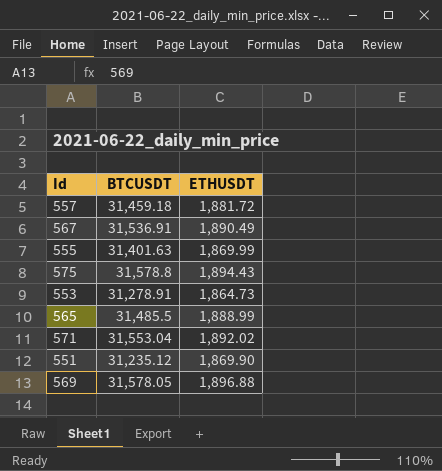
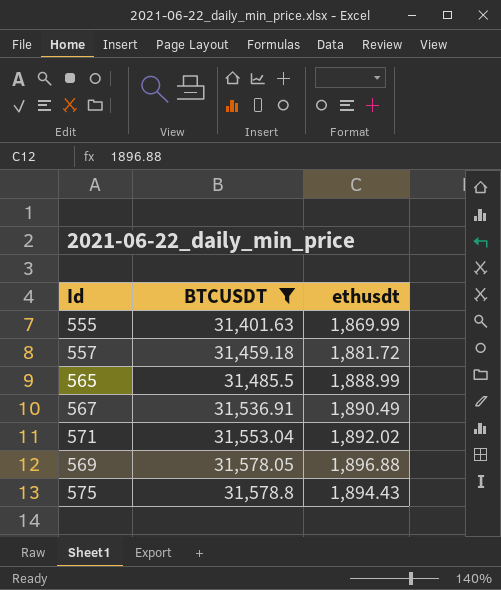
filter: none -> BTCUSDT >= 31,401.63
row order: none -> BTCUSDT ascending
column name: ETHUSDT -> ethusdt

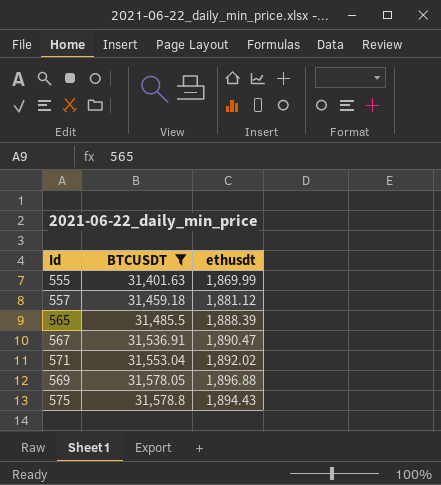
557 | ethusdt: 1,881.72 -> 1,881.12
565 | ethusdt: 1,888.99 -> 1,888.39
567 | ethusdt: 1,890.49 -> 1,890.47

